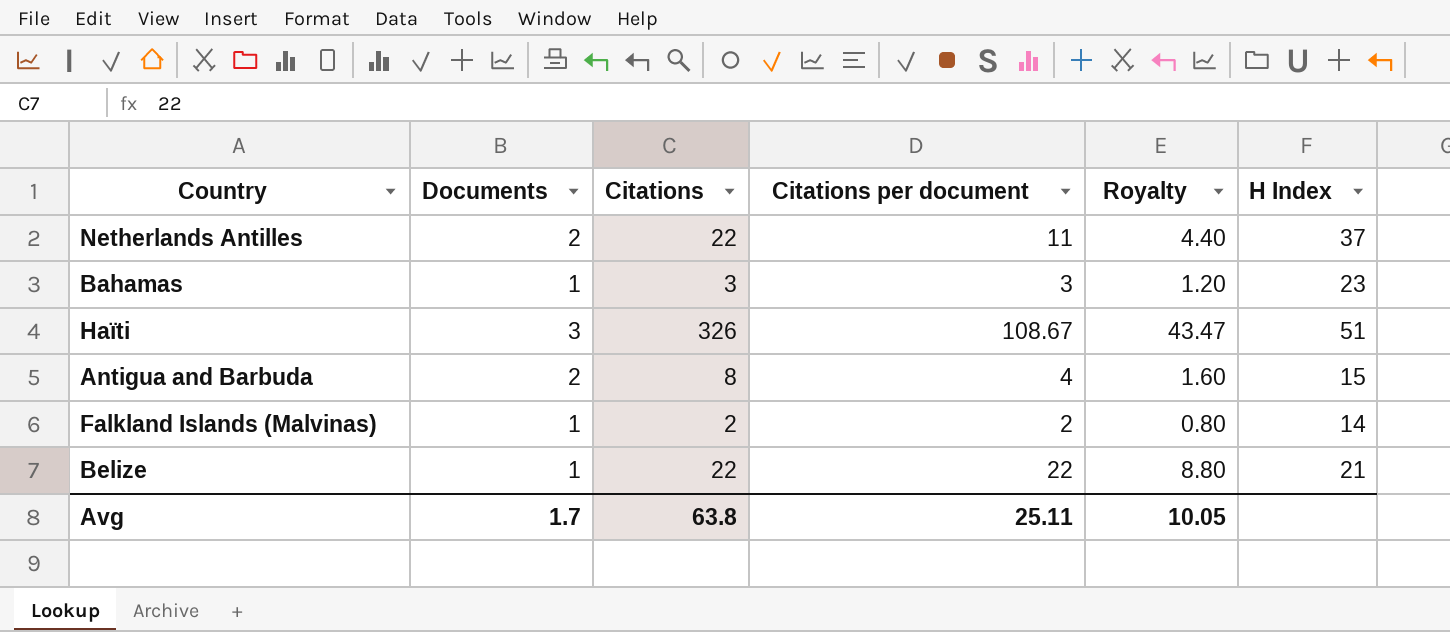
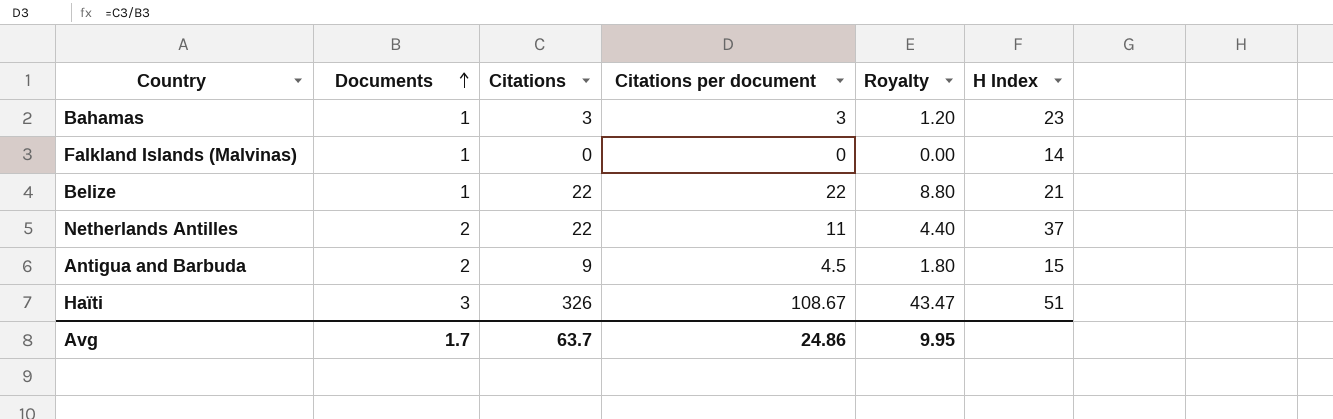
row order: none -> Documents ascending
Falkland Islands (Malvinas) | Citations: 2 -> 0
Falkland Islands (Malvinas) | Citations per document: 2 -> 0
Falkland Islands (Malvinas) | Royalty: 0.80 -> 0.00
Antigua and Barbuda | Citations: 8 -> 9
Antigua and Barbuda | Citations per document: 4 -> 4.5
Antigua and Barbuda | Royalty: 1.60 -> 1.80
Avg | Citations: 63.8 -> 63.7
Avg | Citations per document: 25.11 -> 24.86
Avg | Royalty: 10.05 -> 9.95

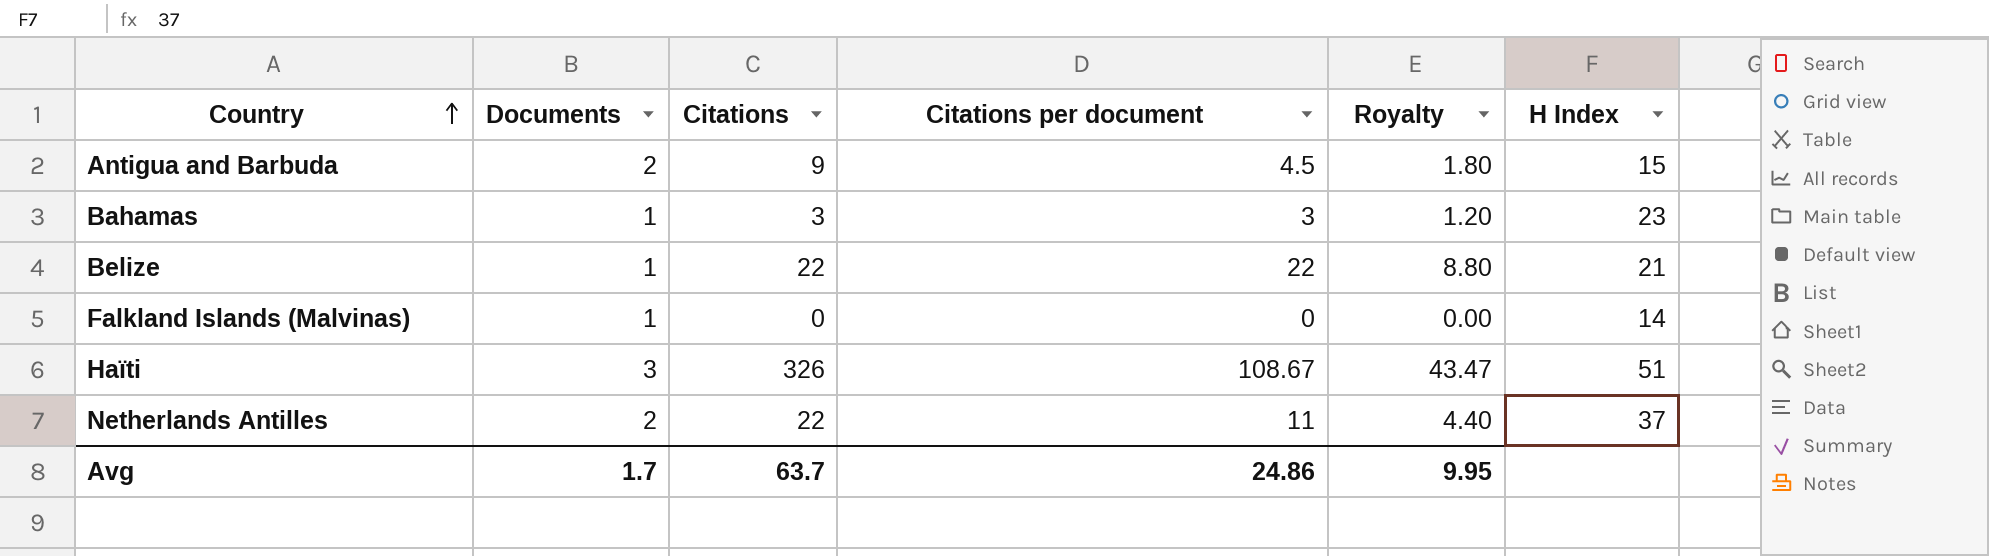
row order: Documents ascending -> Country ascending

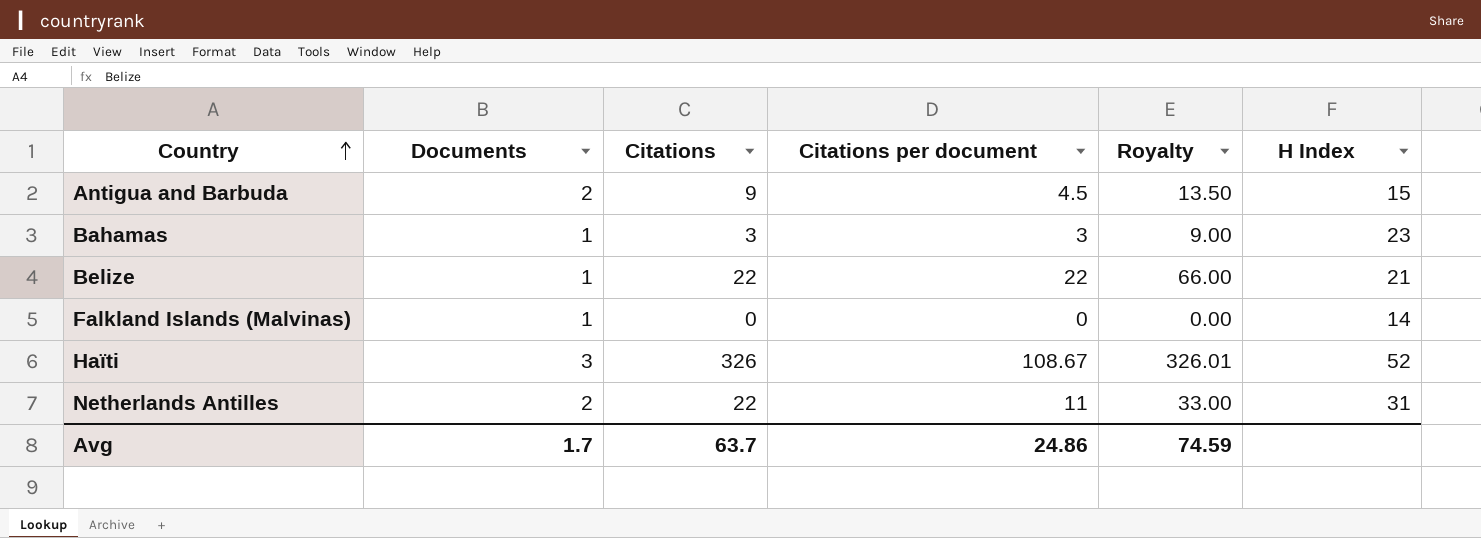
column Royalty | formula: [Citations per document] * 0.4 -> [Citations per document] * 3
Haïti | H Index: 51 -> 52
Netherlands Antilles | H Index: 37 -> 31
Avg | Royalty: 9.95 -> 74.59

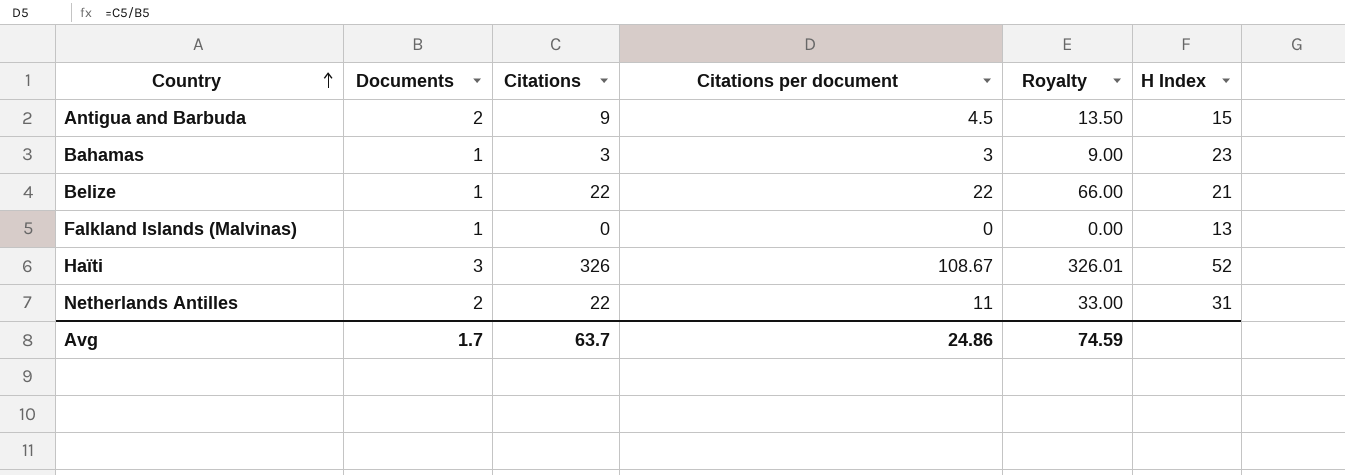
Falkland Islands (Malvinas) | H Index: 14 -> 13

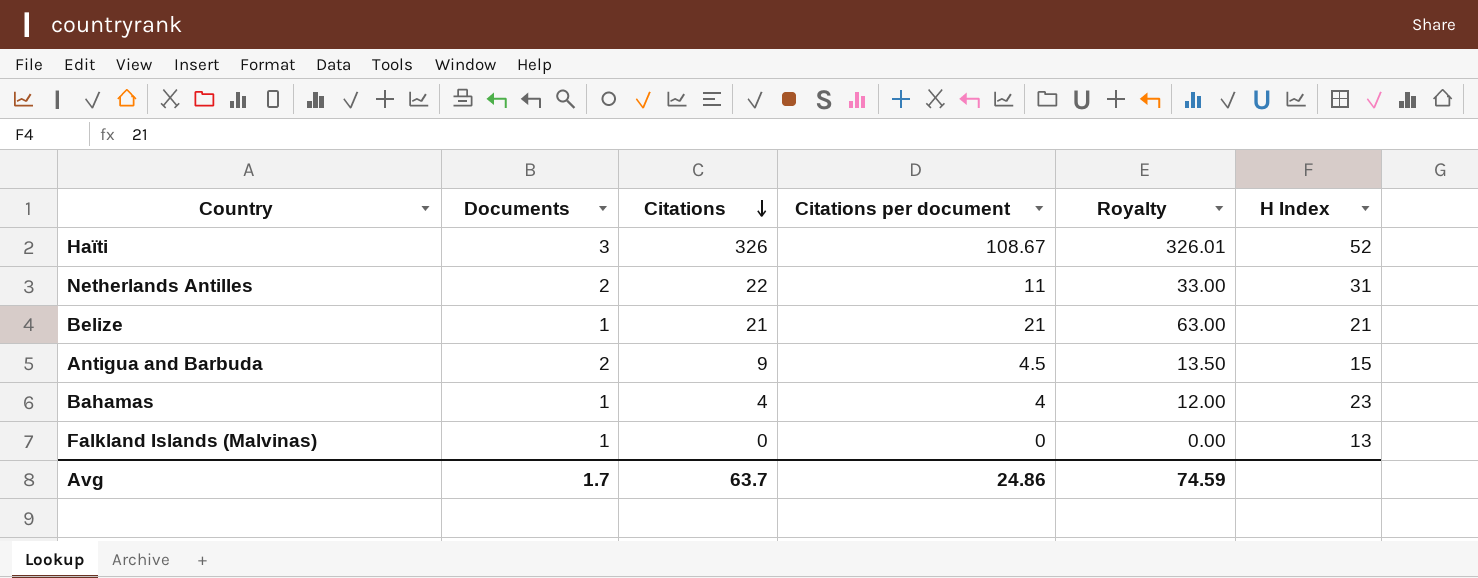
row order: Country ascending -> Citations descending
Belize | Citations: 22 -> 21
Belize | Citations per document: 22 -> 21
Belize | Royalty: 66.00 -> 63.00
Bahamas | Citations: 3 -> 4
Bahamas | Citations per document: 3 -> 4
Bahamas | Royalty: 9.00 -> 12.00

